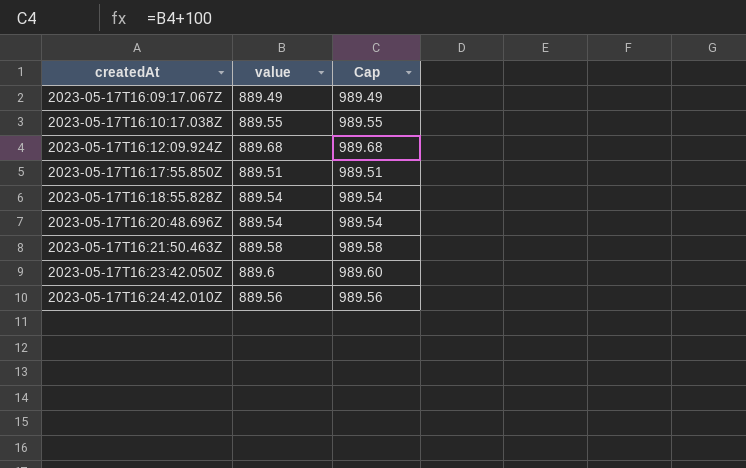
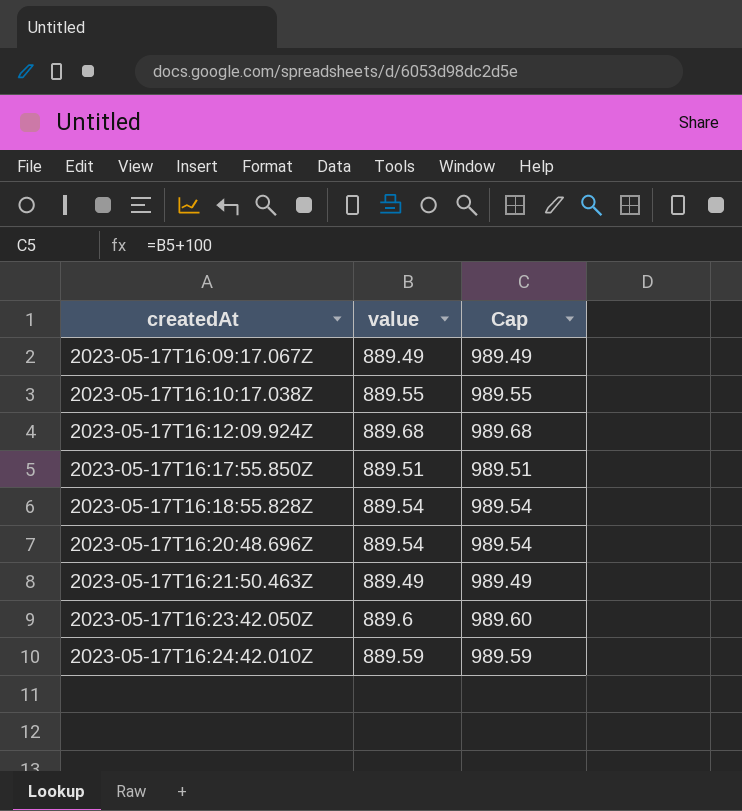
2023-05-17T16:21:50.463Z | value: 889.58 -> 889.49
2023-05-17T16:21:50.463Z | Cap: 989.58 -> 989.49
2023-05-17T16:24:42.010Z | value: 889.56 -> 889.59
2023-05-17T16:24:42.010Z | Cap: 989.56 -> 989.59

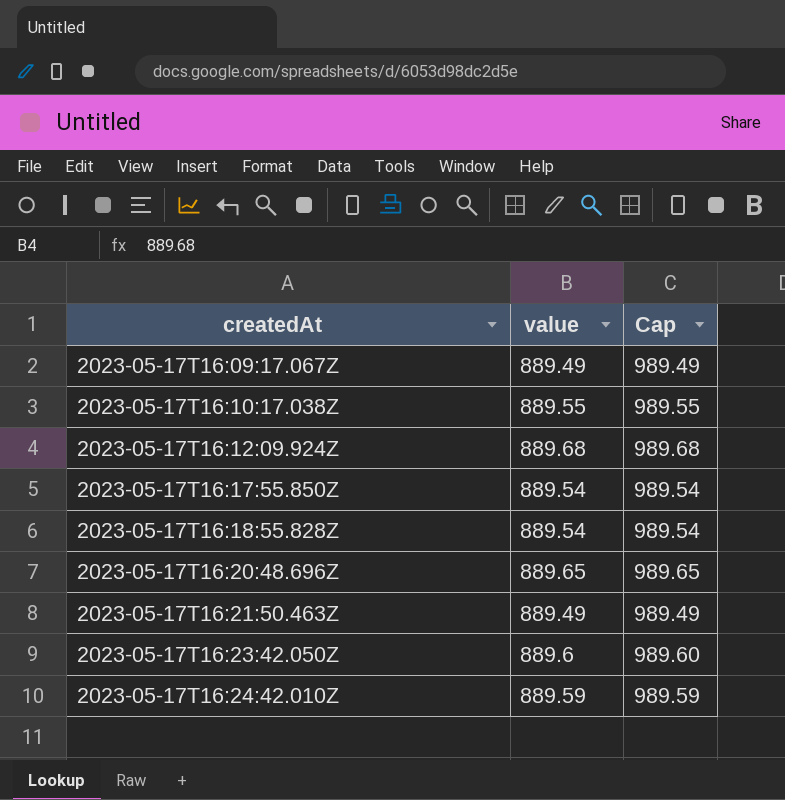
2023-05-17T16:17:55.850Z | value: 889.51 -> 889.54
2023-05-17T16:17:55.850Z | Cap: 989.51 -> 989.54
2023-05-17T16:20:48.696Z | value: 889.54 -> 889.65
2023-05-17T16:20:48.696Z | Cap: 989.54 -> 989.65

